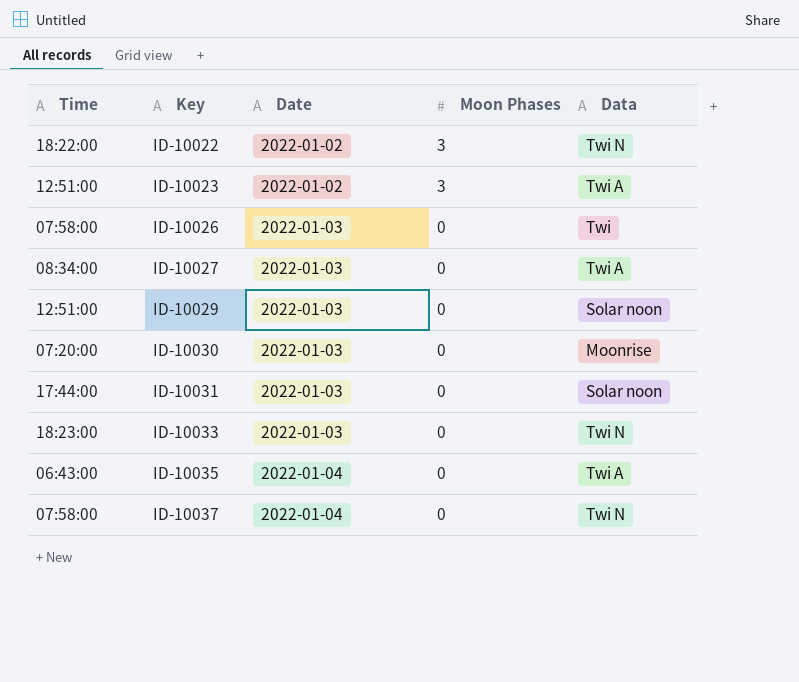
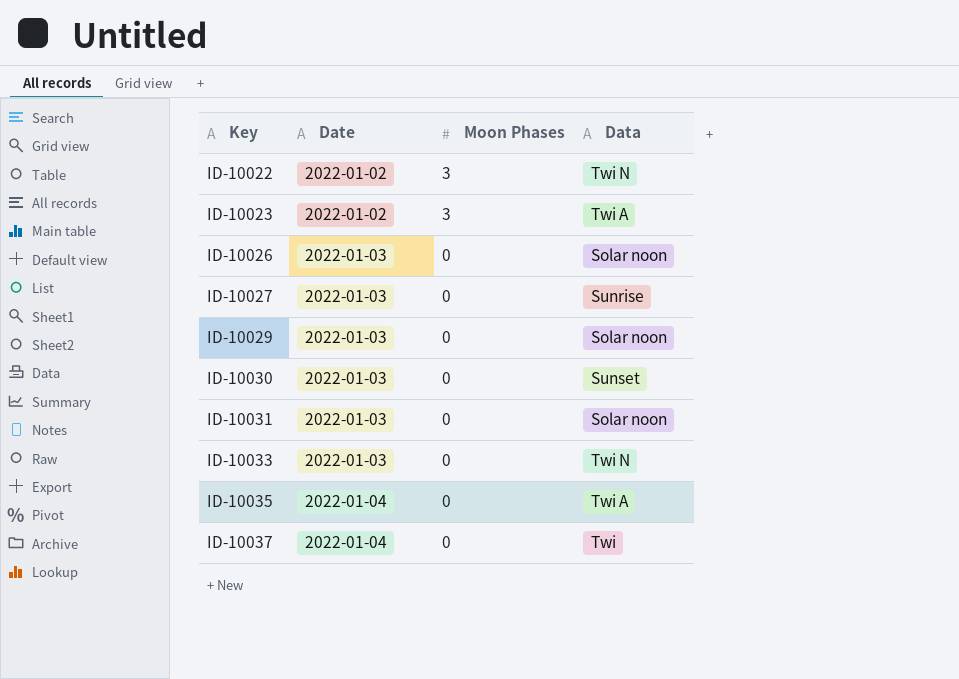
column Time | position: 1 -> none
ID-10026 | Data: Twi -> Solar noon
ID-10027 | Data: Twi A -> Sunrise
ID-10030 | Data: Moonrise -> Sunset
ID-10037 | Data: Twi N -> Twi

